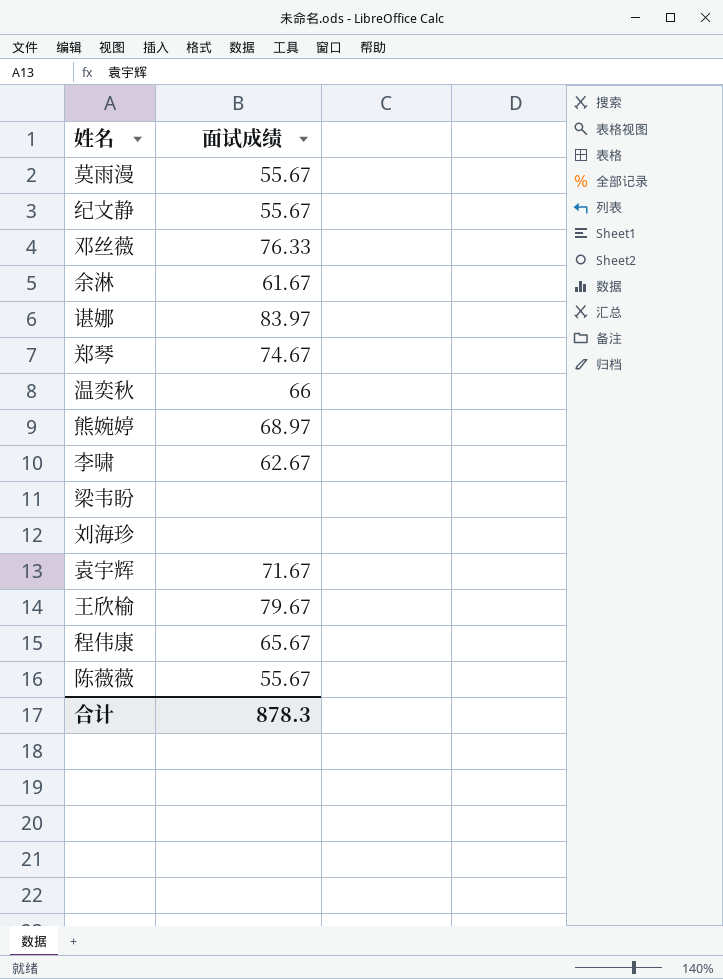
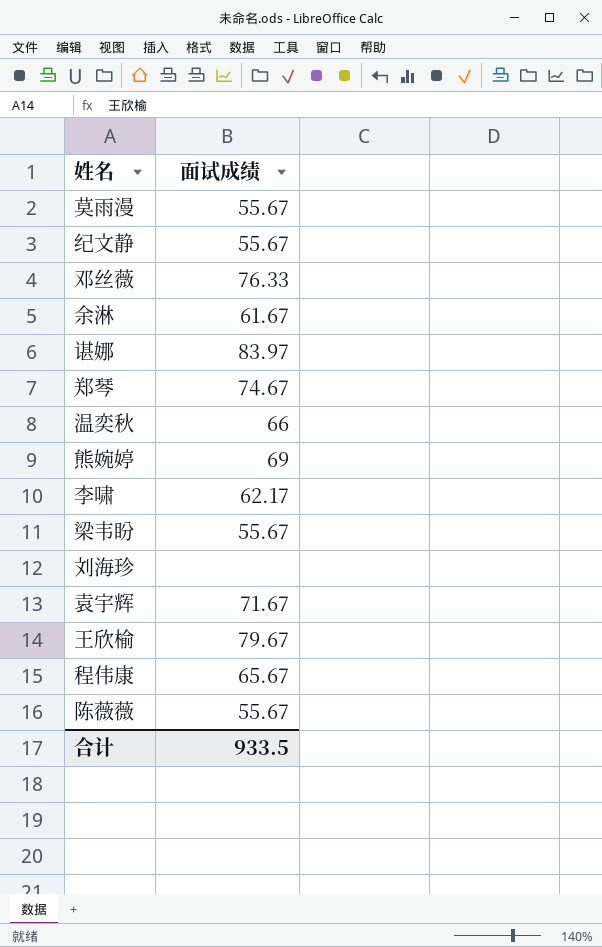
熊婉婷 | 面试成绩: 68.97 -> 69
李啸 | 面试成绩: 62.67 -> 62.17
梁韦盼 | 面试成绩: none -> 55.67
合计 | 面试成绩: 878.3 -> 933.5

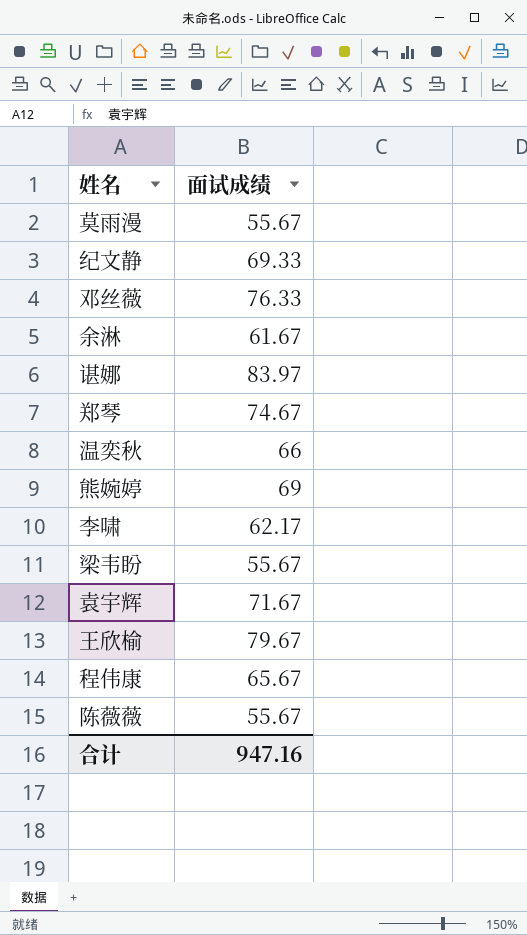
row 刘海珍: none -> none
纪文静 | 面试成绩: 55.67 -> 69.33
合计 | 面试成绩: 933.5 -> 947.16

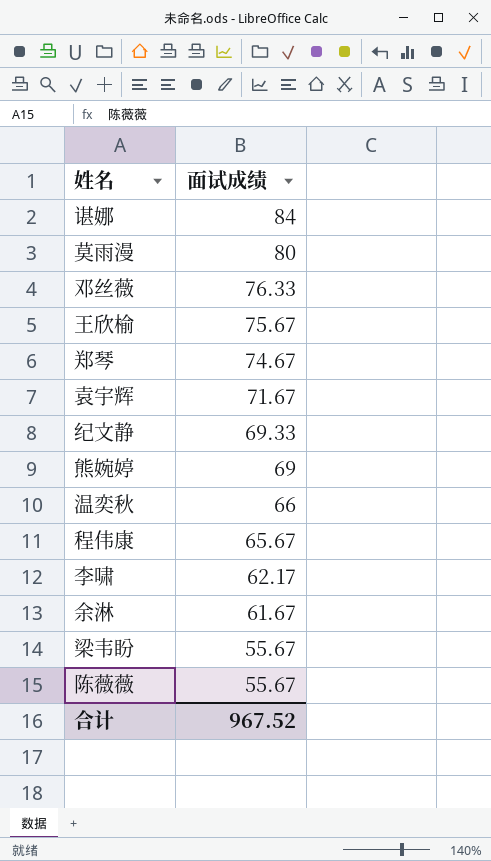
row order: none -> 面试成绩 descending
谌娜 | 面试成绩: 83.97 -> 84
莫雨漫 | 面试成绩: 55.67 -> 80
王欣榆 | 面试成绩: 79.67 -> 75.67
合计 | 面试成绩: 947.16 -> 967.52

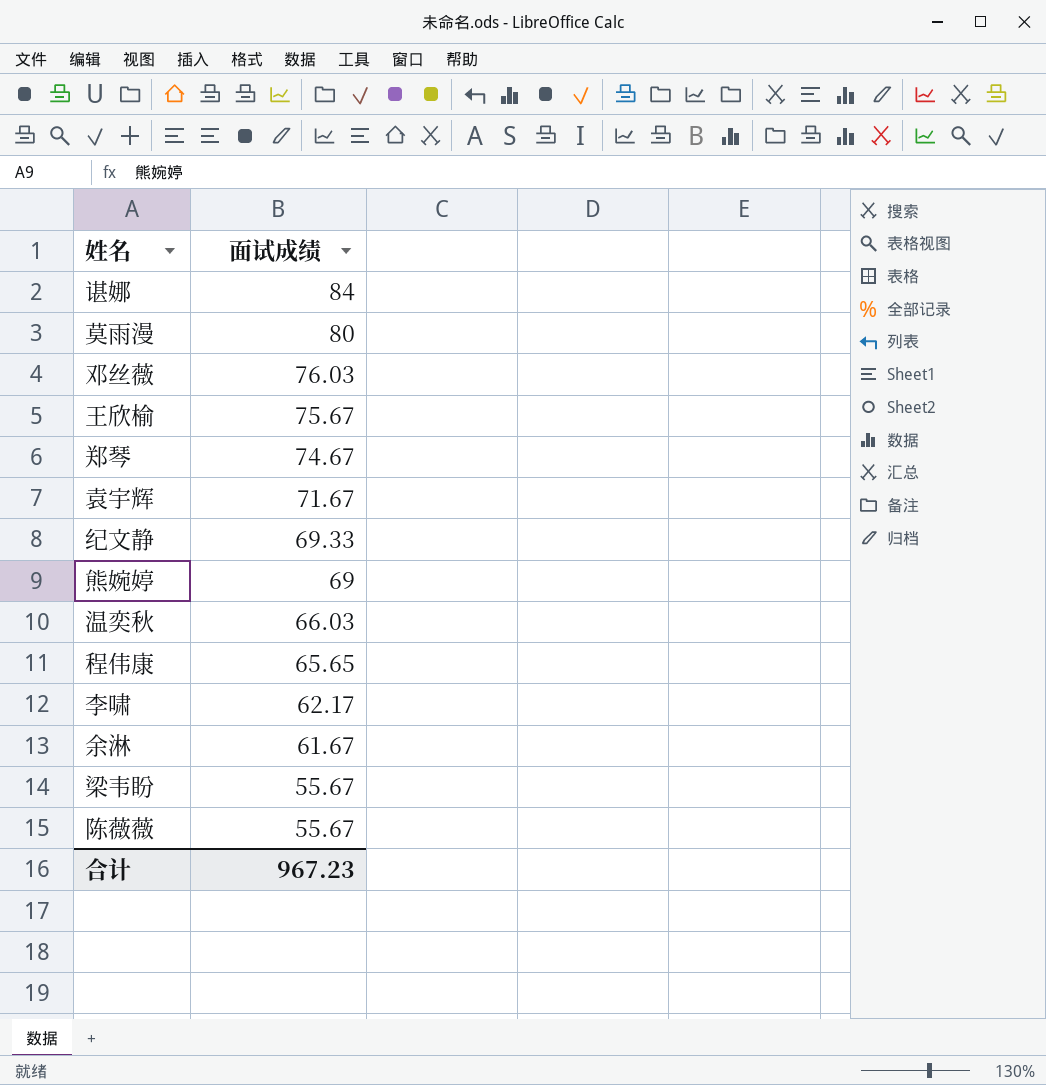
邓丝薇 | 面试成绩: 76.33 -> 76.03
温奕秋 | 面试成绩: 66 -> 66.03
程伟康 | 面试成绩: 65.67 -> 65.65
合计 | 面试成绩: 967.52 -> 967.23

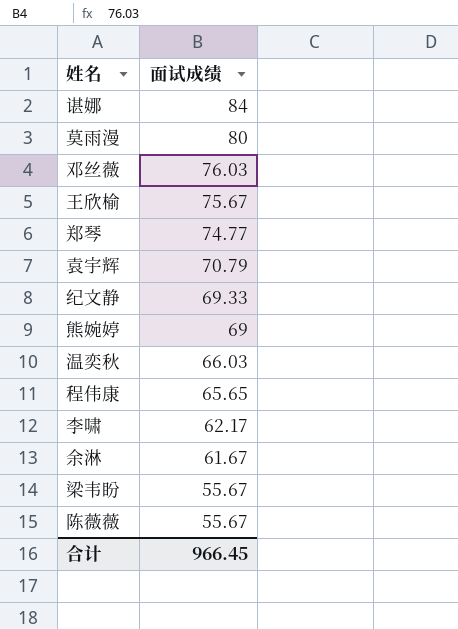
郑琴 | 面试成绩: 74.67 -> 74.77
袁宇辉 | 面试成绩: 71.67 -> 70.79
合计 | 面试成绩: 967.23 -> 966.45

